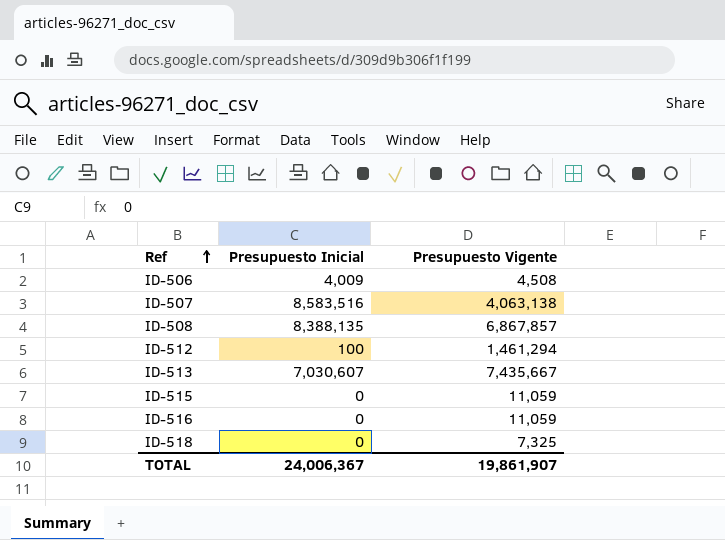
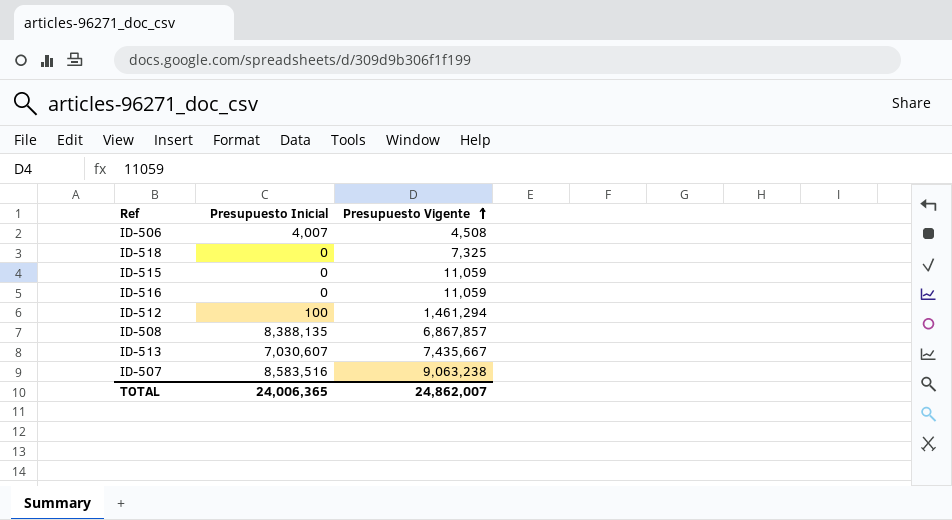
row order: Ref ascending -> Presupuesto Vigente ascending
ID-506 | Presupuesto Inicial: 4,009 -> 4,007
ID-507 | Presupuesto Vigente: 4,063,138 -> 9,063,238
TOTAL | Presupuesto Inicial: 24,006,367 -> 24,006,365
TOTAL | Presupuesto Vigente: 19,861,907 -> 24,862,007

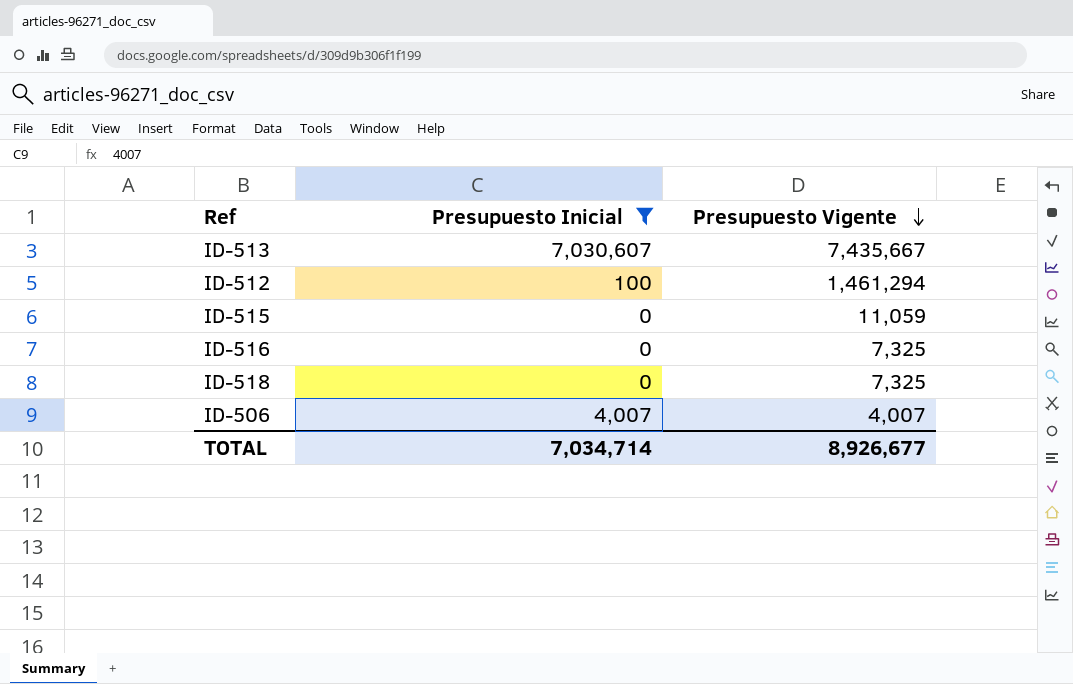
filter: none -> Presupuesto Inicial <= 7,030,607
row order: Presupuesto Vigente ascending -> Presupuesto Vigente descending
ID-516 | Presupuesto Vigente: 11,059 -> 7,325
ID-506 | Presupuesto Vigente: 4,508 -> 4,007
TOTAL | Presupuesto Inicial: 24,006,365 -> 7,034,714
TOTAL | Presupuesto Vigente: 24,862,007 -> 8,926,677

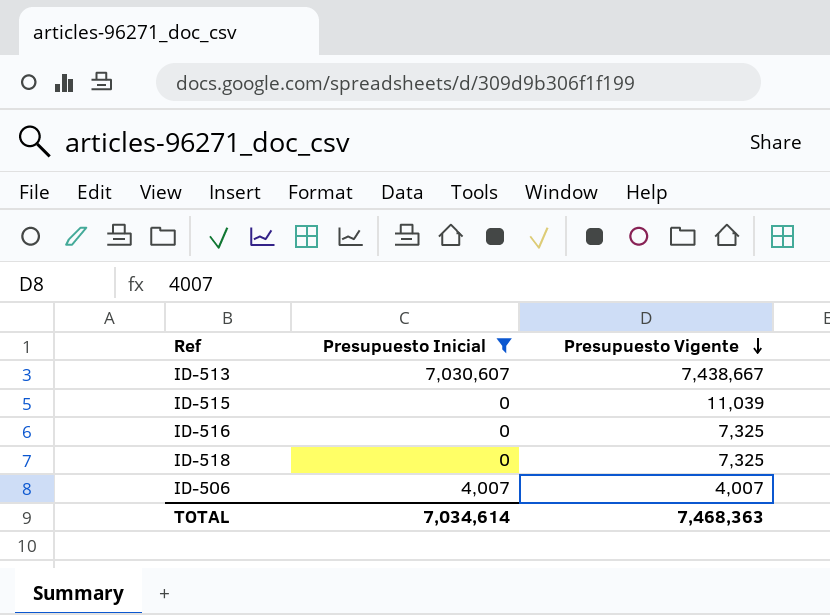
row ID-512: 100 | 1,461,294 -> none
ID-513 | Presupuesto Vigente: 7,435,667 -> 7,438,667
ID-515 | Presupuesto Vigente: 11,059 -> 11,039
TOTAL | Presupuesto Inicial: 7,034,714 -> 7,034,614
TOTAL | Presupuesto Vigente: 8,926,677 -> 7,468,363

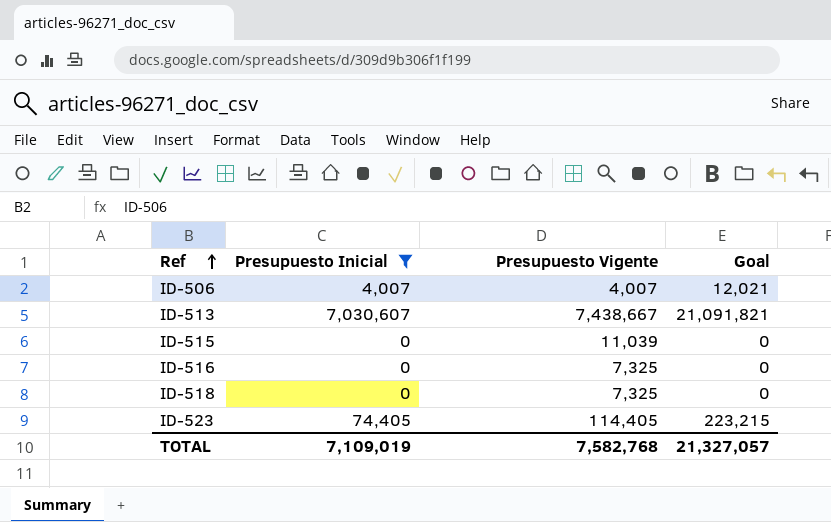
row order: Presupuesto Vigente descending -> Ref ascending
column Goal | formula: none -> [Presupuesto Inicial] * 3
row ID-523: none -> 74,405 | 114,405 | 223,215
TOTAL | Presupuesto Inicial: 7,034,614 -> 7,109,019
TOTAL | Presupuesto Vigente: 7,468,363 -> 7,582,768

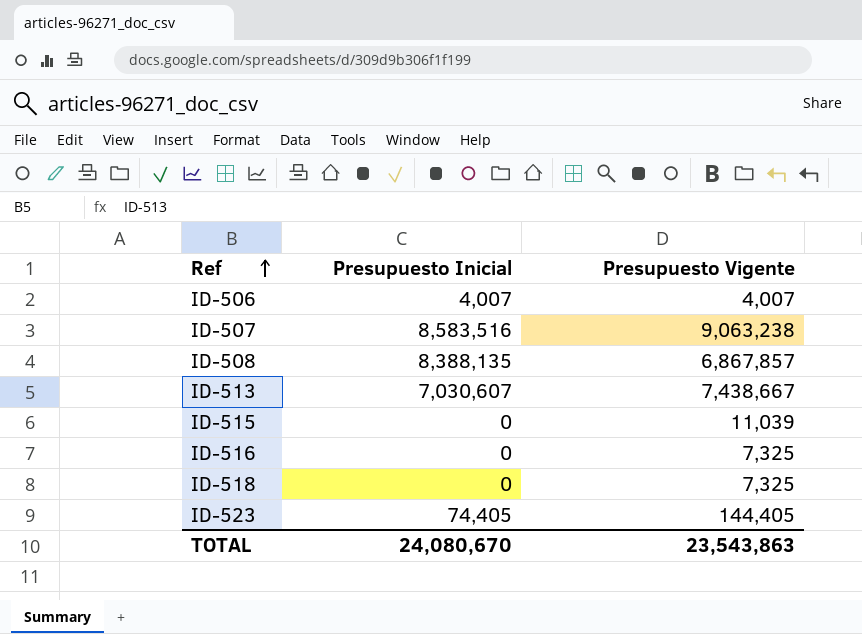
filter: Presupuesto Inicial <= 7,030,607 -> none
column Goal | formula: [Presupuesto Inicial] * 3 -> none
ID-523 | Presupuesto Vigente: 114,405 -> 144,405
TOTAL | Presupuesto Inicial: 7,109,019 -> 24,080,670
TOTAL | Presupuesto Vigente: 7,582,768 -> 23,543,863

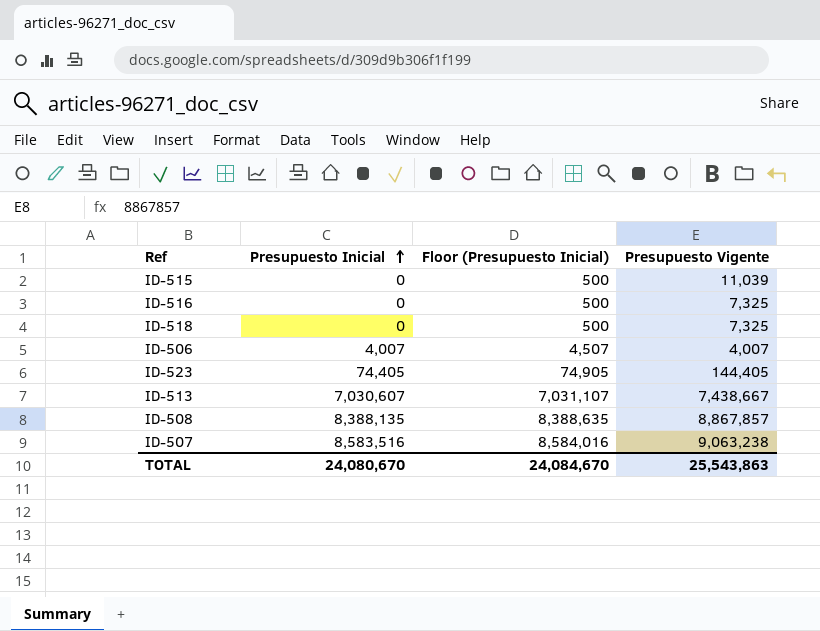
row order: Ref ascending -> Presupuesto Inicial ascending
column Floor (Presupuesto Inicial) | formula: none -> [Presupuesto Inicial] + 500
ID-508 | Presupuesto Vigente: 6,867,857 -> 8,867,857
TOTAL | Presupuesto Vigente: 23,543,863 -> 25,543,863

